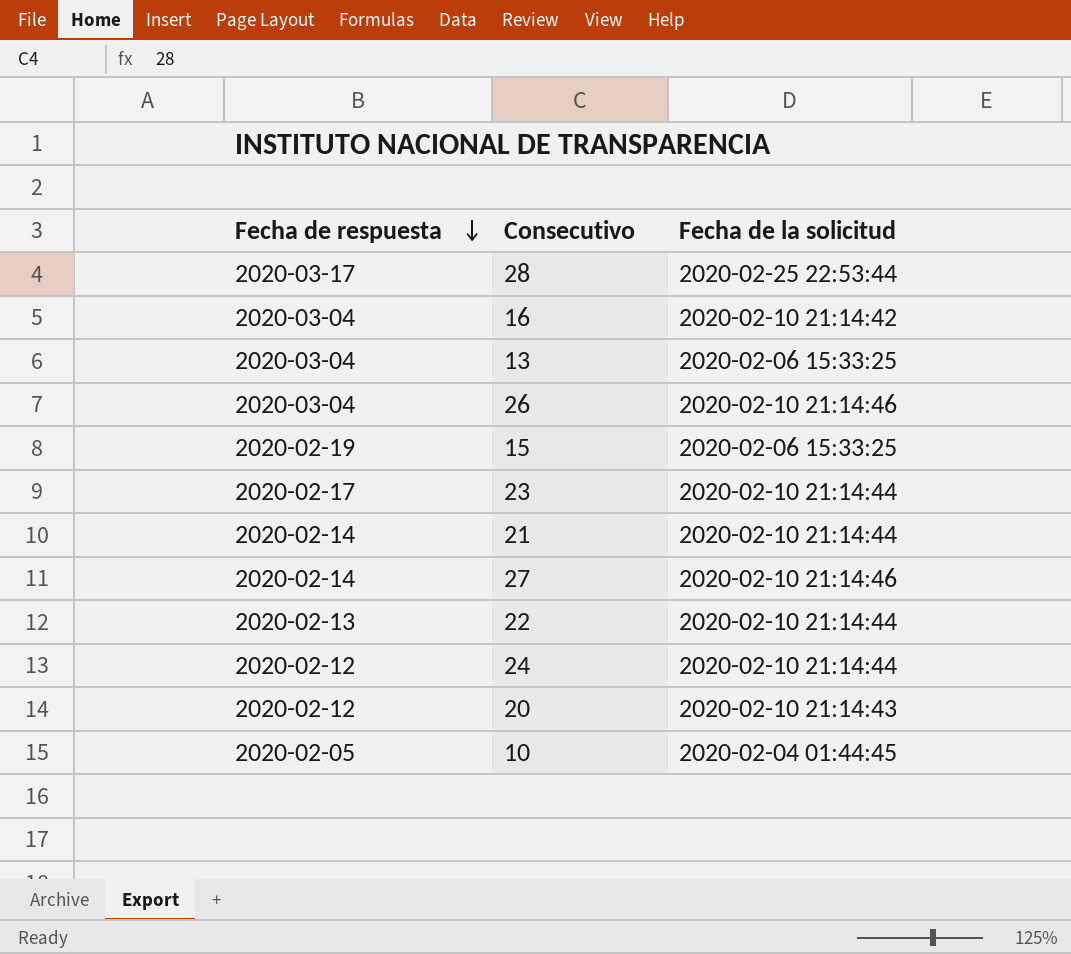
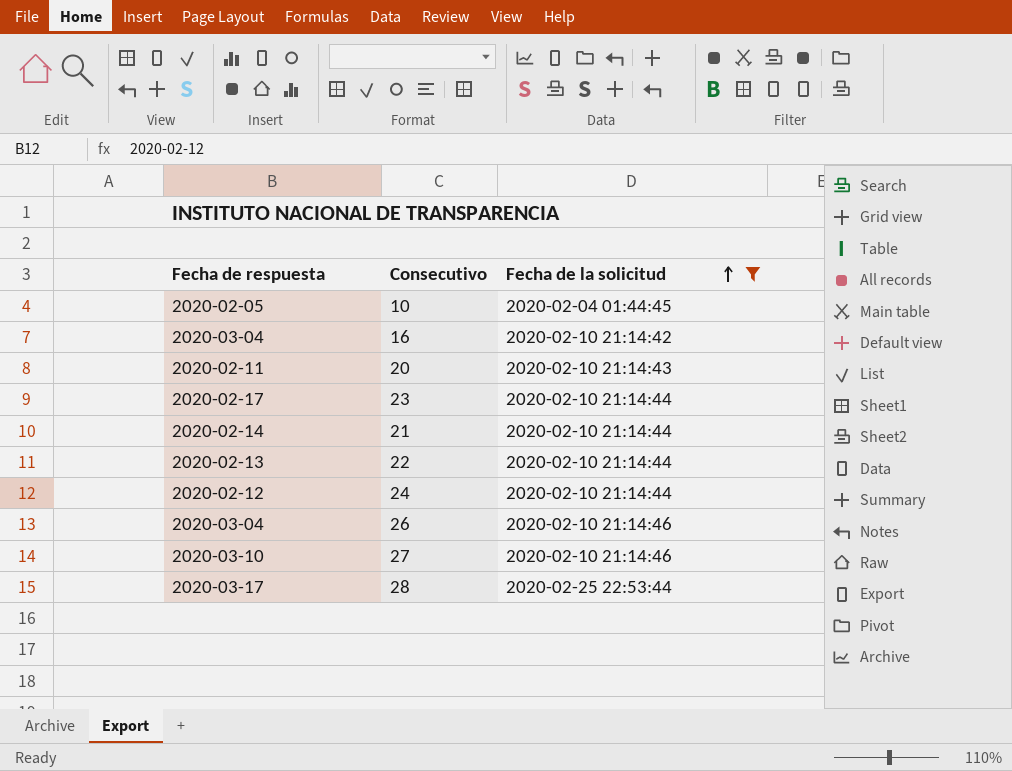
filter: none -> Fecha de la solicitud != 2020-02-06 15:33:25
row order: Fecha de respuesta descending -> Fecha de la solicitud ascending
20 | Fecha de respuesta: 2020-02-12 -> 2020-02-11
27 | Fecha de respuesta: 2020-02-14 -> 2020-03-10

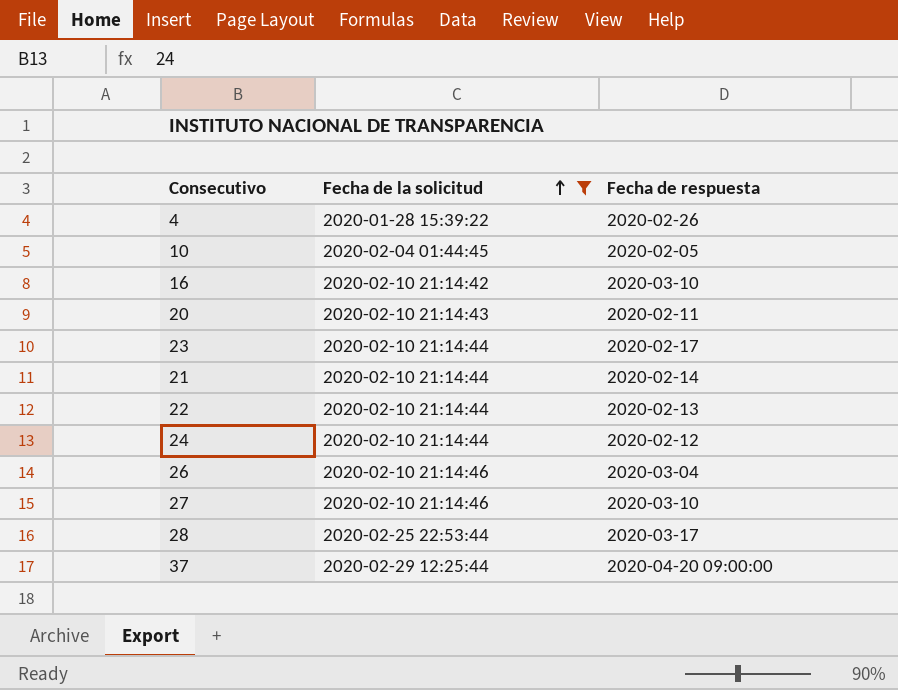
column Fecha de respuesta | position: 1 -> 3
row 4: none -> 2020-01-28 15:39:22 | 2020-02-26
16 | Fecha de respuesta: 2020-03-04 -> 2020-03-10
row 37: none -> 2020-02-29 12:25:44 | 2020-04-20 09:00:00

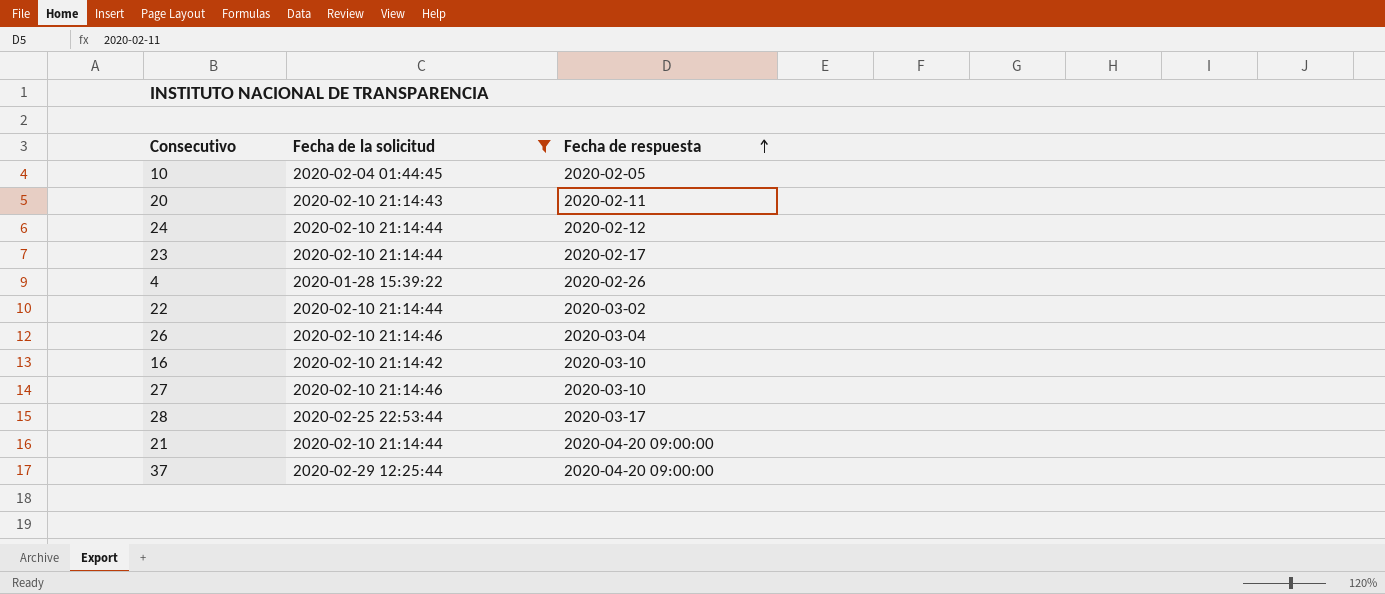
row order: Fecha de la solicitud ascending -> Fecha de respuesta ascending
22 | Fecha de respuesta: 2020-02-13 -> 2020-03-02
21 | Fecha de respuesta: 2020-02-14 -> 2020-04-20 09:00:00

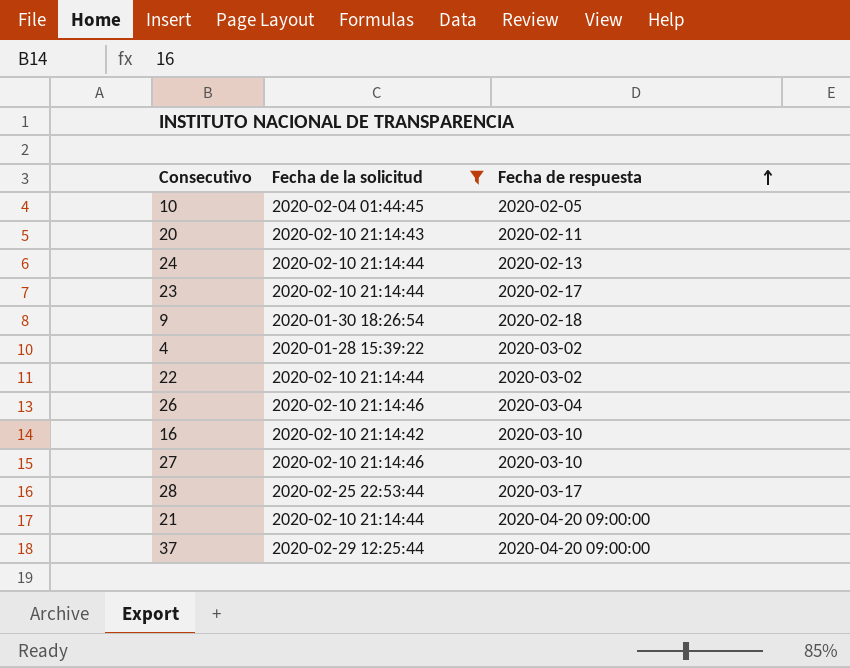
24 | Fecha de respuesta: 2020-02-12 -> 2020-02-13
row 9: none -> 2020-01-30 18:26:54 | 2020-02-18
4 | Fecha de respuesta: 2020-02-26 -> 2020-03-02

